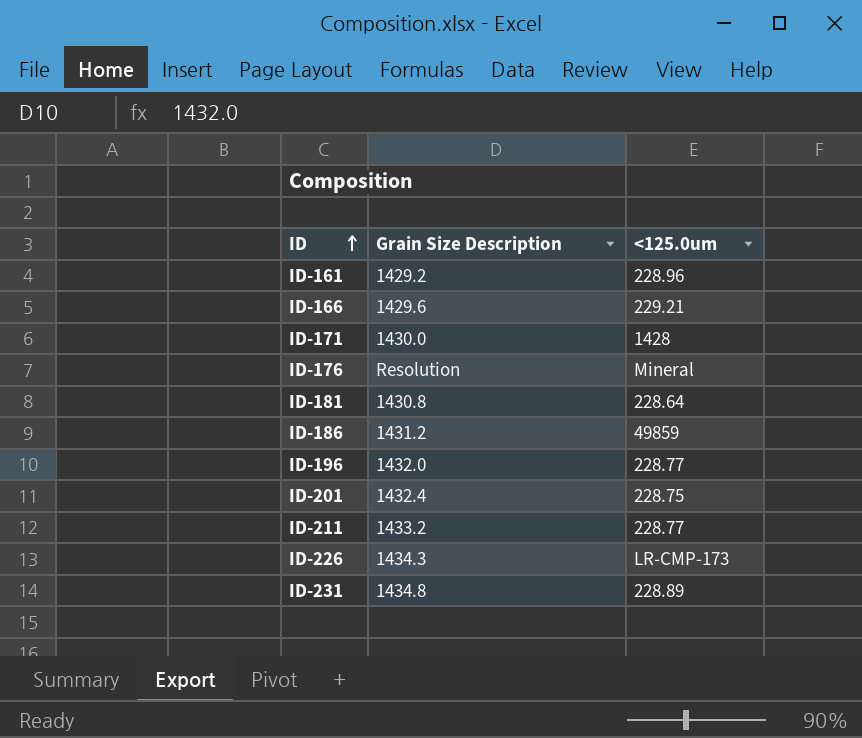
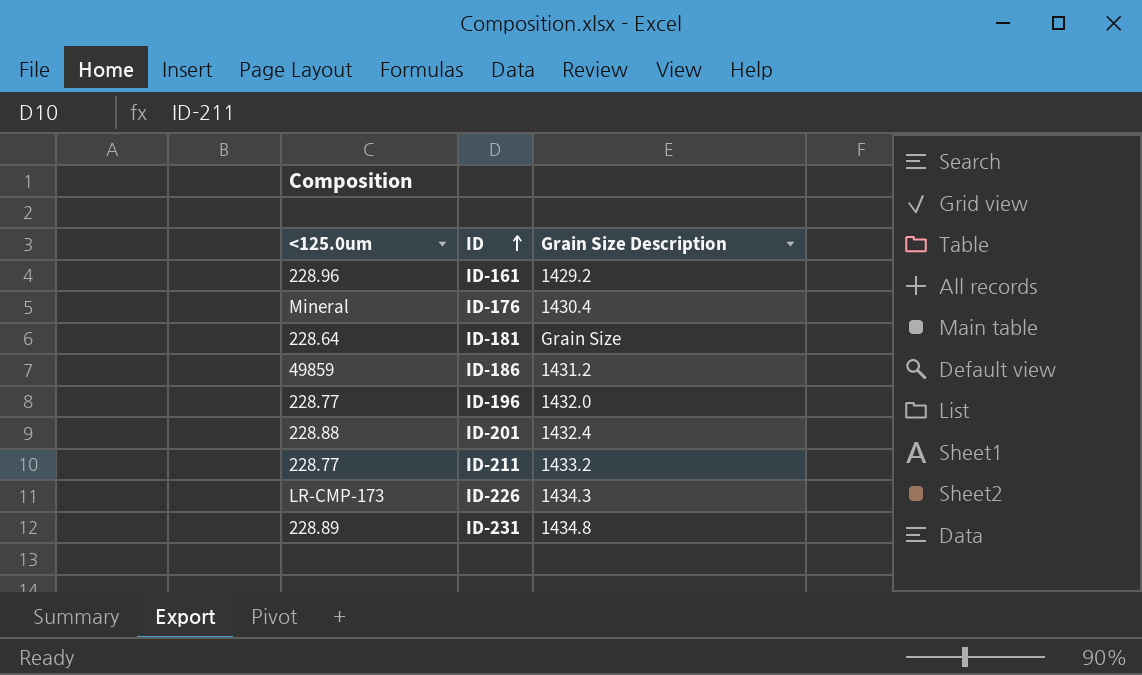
column <125.0um | position: 3 -> 1
row ID-166: 1429.6 | 229.21 -> none
row ID-171: 1430.0 | 1428 -> none
ID-176 | Grain Size Description: Resolution -> 1430.4
ID-181 | Grain Size Description: 1430.8 -> Grain Size
ID-201 | <125.0um: 228.75 -> 228.88

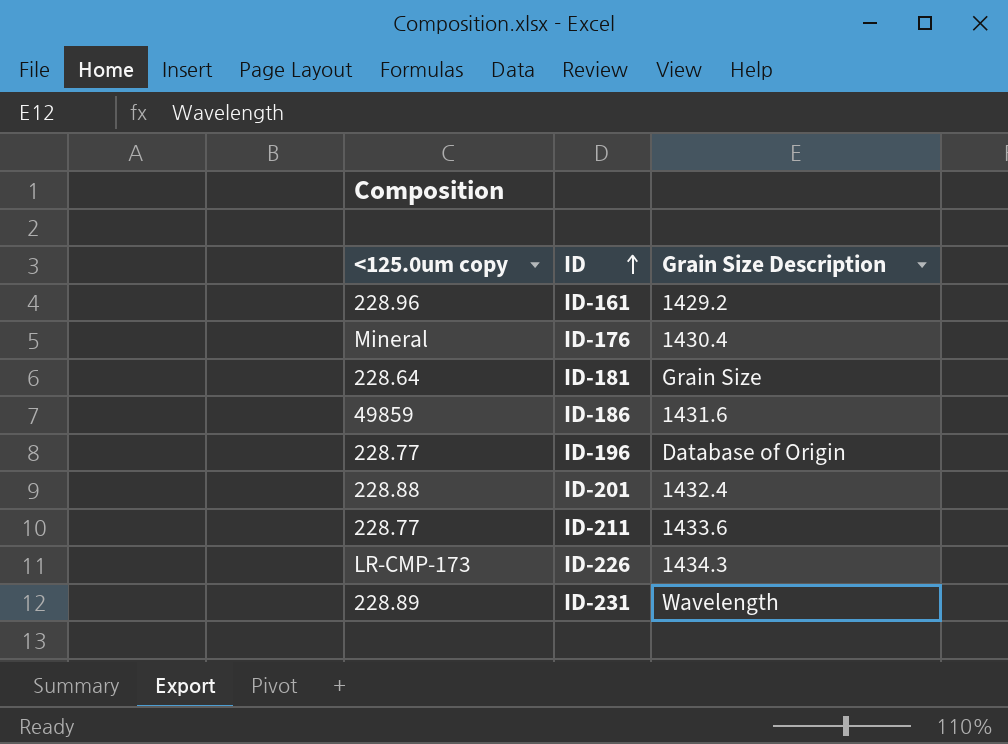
column name: <125.0um -> <125.0um copy
ID-186 | Grain Size Description: 1431.2 -> 1431.6
ID-196 | Grain Size Description: 1432.0 -> Database of Origin
ID-211 | Grain Size Description: 1433.2 -> 1433.6
ID-231 | Grain Size Description: 1434.8 -> Wavelength

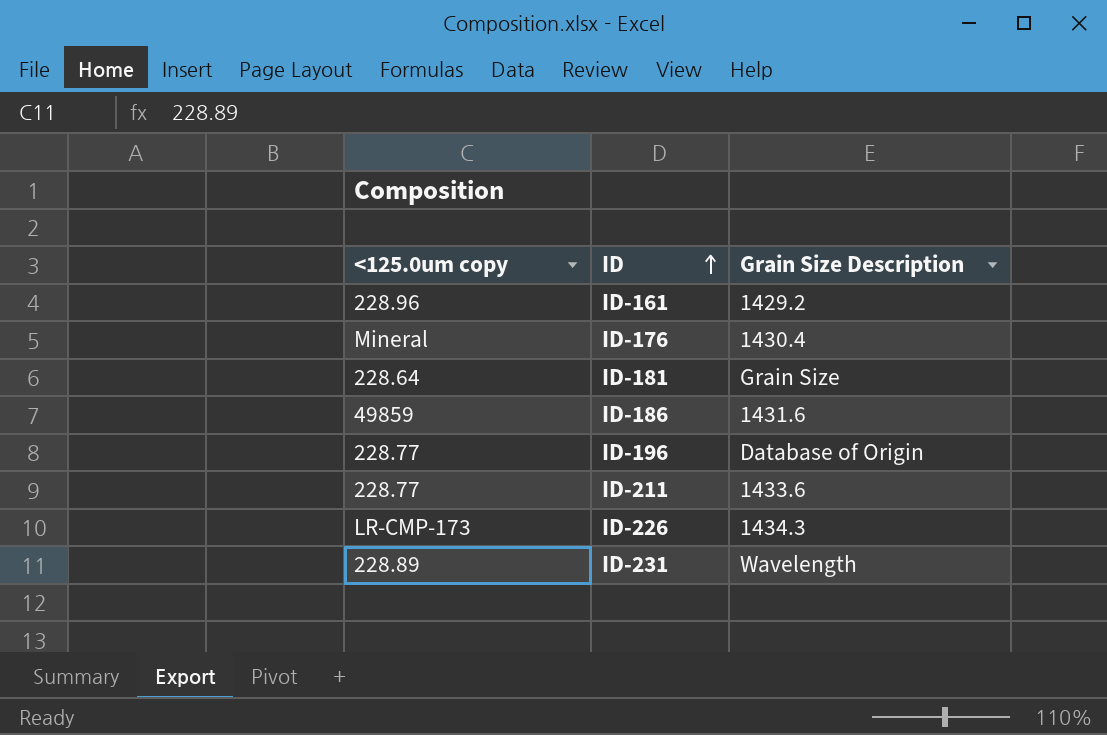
row ID-201: 228.88 | 1432.4 -> none

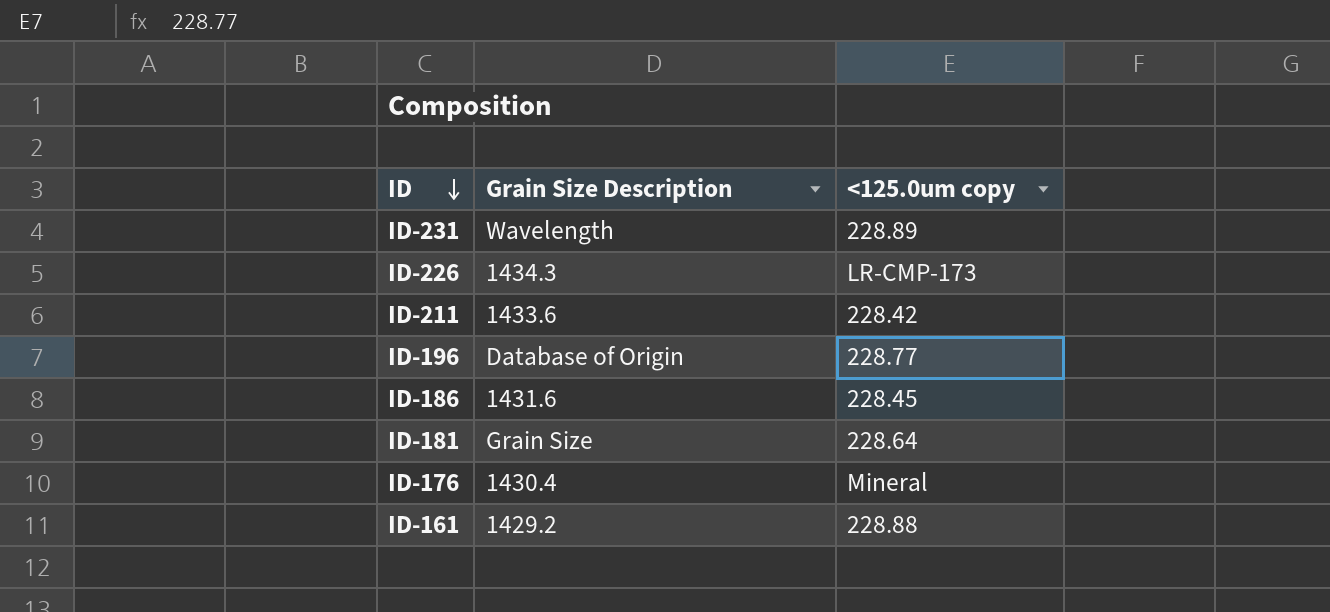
row order: ID ascending -> ID descending
column <125.0um copy | position: 1 -> 3
ID-211 | <125.0um copy: 228.77 -> 228.42
ID-186 | <125.0um copy: 49859 -> 228.45
ID-161 | <125.0um copy: 228.96 -> 228.88

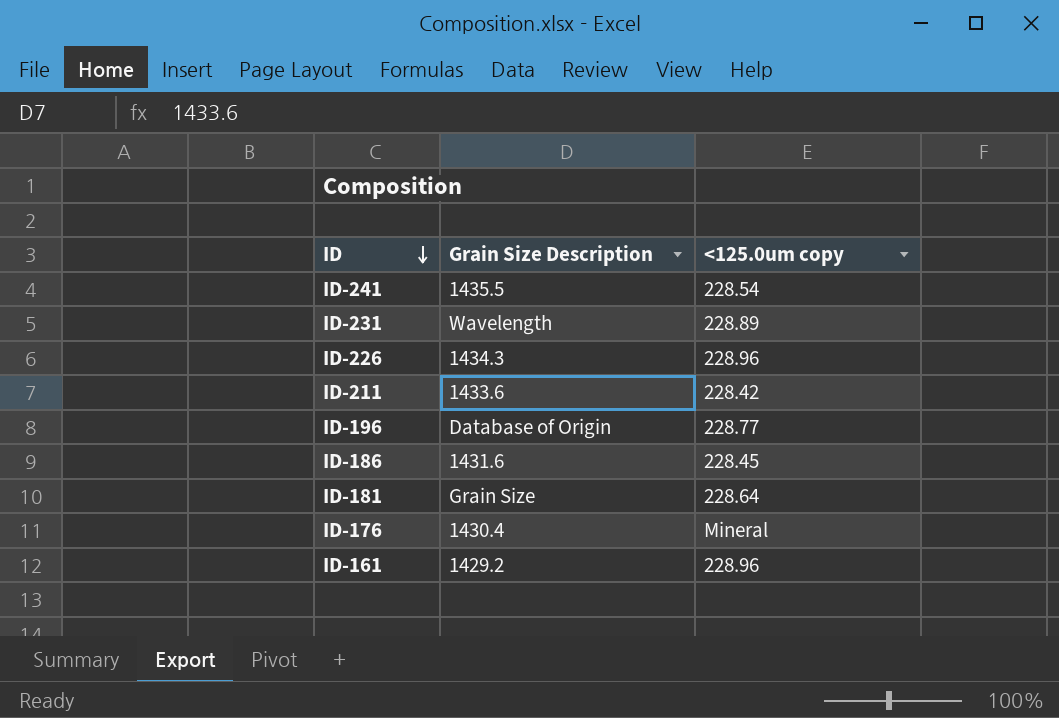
row ID-241: none -> 1435.5 | 228.54
ID-226 | <125.0um copy: LR-CMP-173 -> 228.96
ID-161 | <125.0um copy: 228.88 -> 228.96

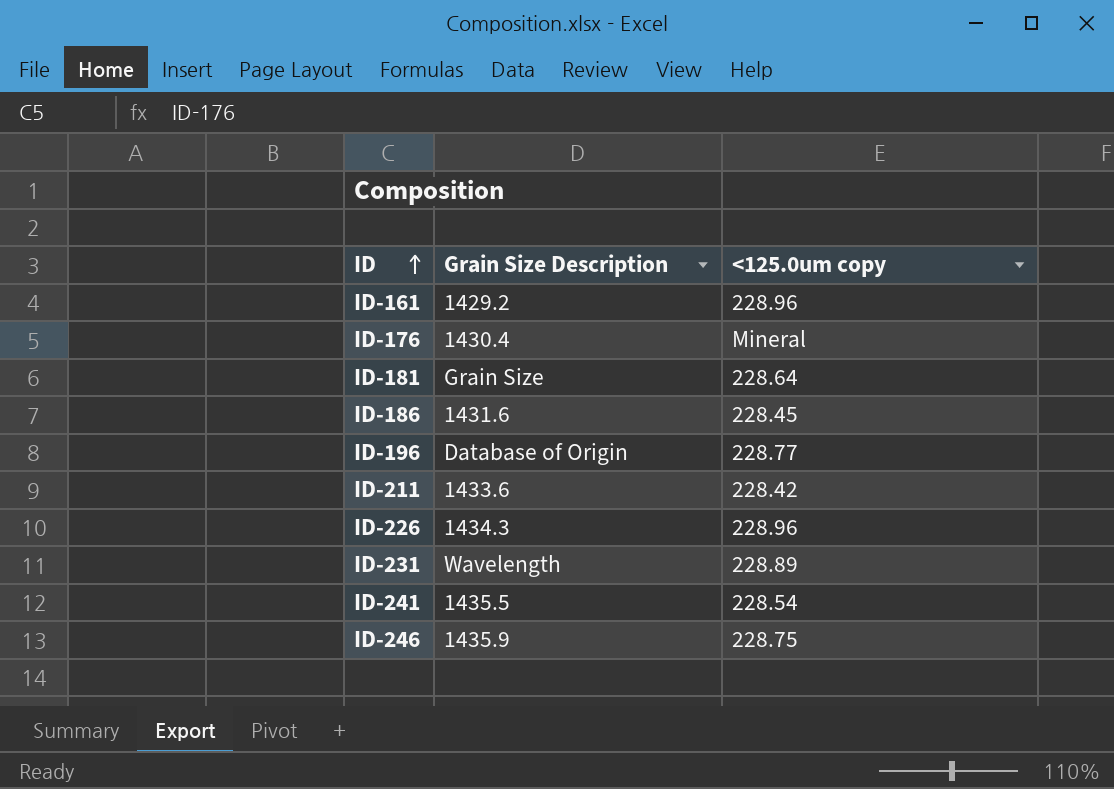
row order: ID descending -> ID ascending
row ID-246: none -> 1435.9 | 228.75

